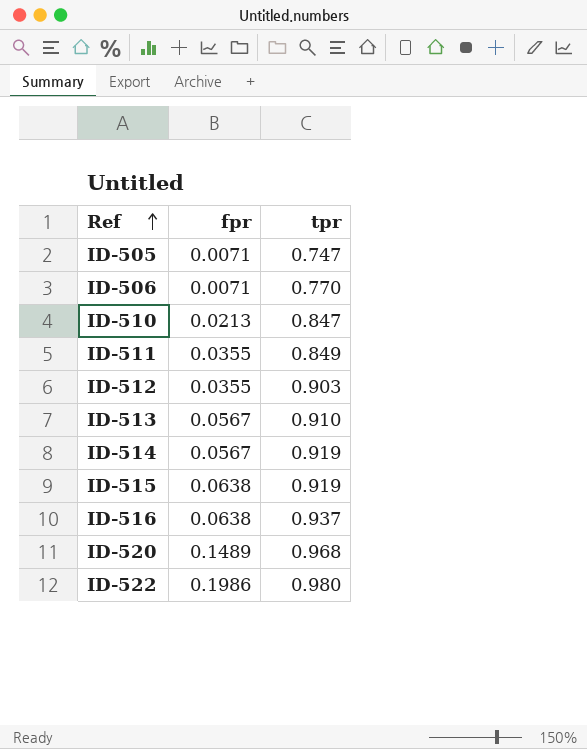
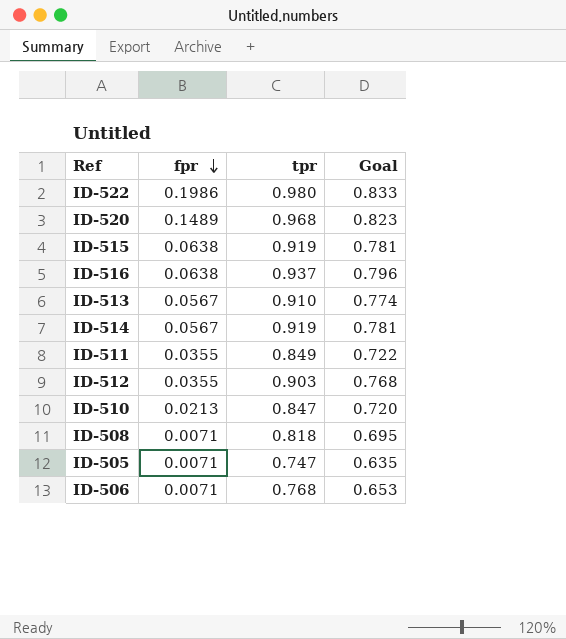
row order: Ref ascending -> fpr descending
column Goal | formula: none -> [tpr] * 0.85
row ID-508: none -> 0.0071 | 0.818 | 0.695
ID-506 | tpr: 0.770 -> 0.768

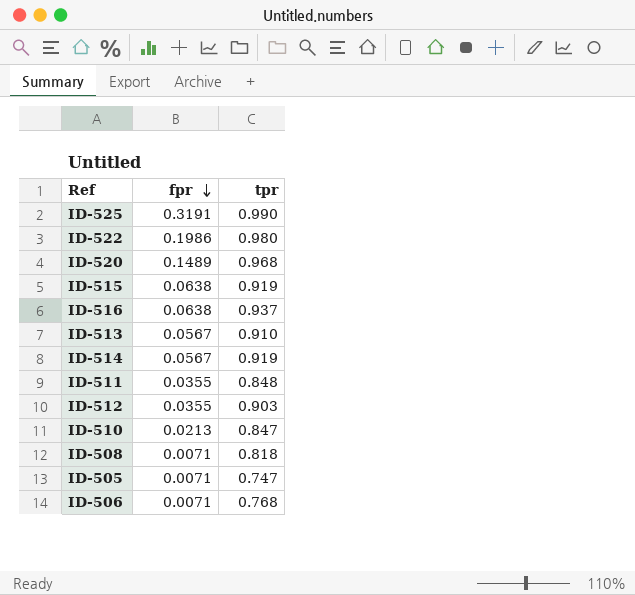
column Goal | formula: [tpr] * 0.85 -> none
row ID-525: none -> 0.3191 | 0.990
ID-511 | tpr: 0.849 -> 0.848

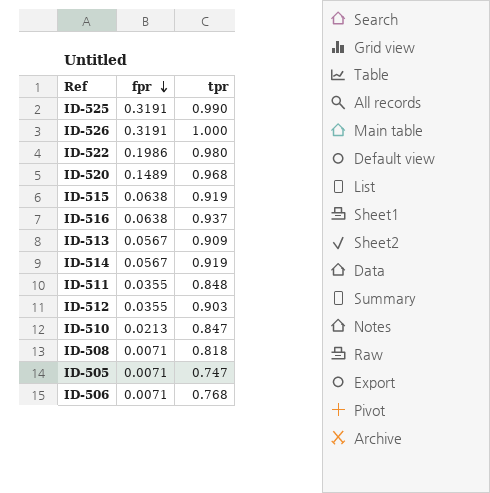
row ID-526: none -> 0.3191 | 1.000
ID-513 | tpr: 0.910 -> 0.909

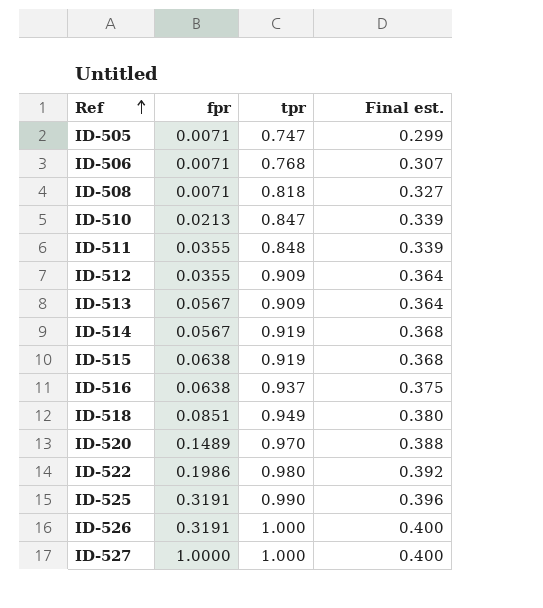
row order: fpr descending -> Ref ascending
column Final est. | formula: none -> [tpr] * 0.4
ID-512 | tpr: 0.903 -> 0.909
row ID-518: none -> 0.0851 | 0.949 | 0.380
ID-520 | tpr: 0.968 -> 0.970
row ID-527: none -> 1.0000 | 1.000 | 0.400

